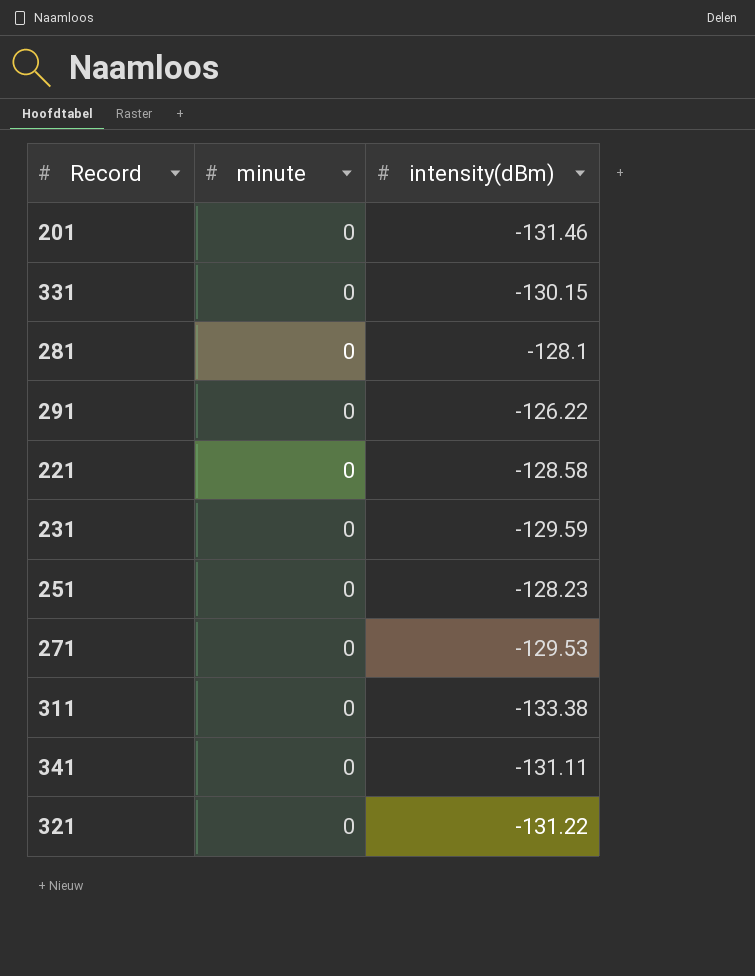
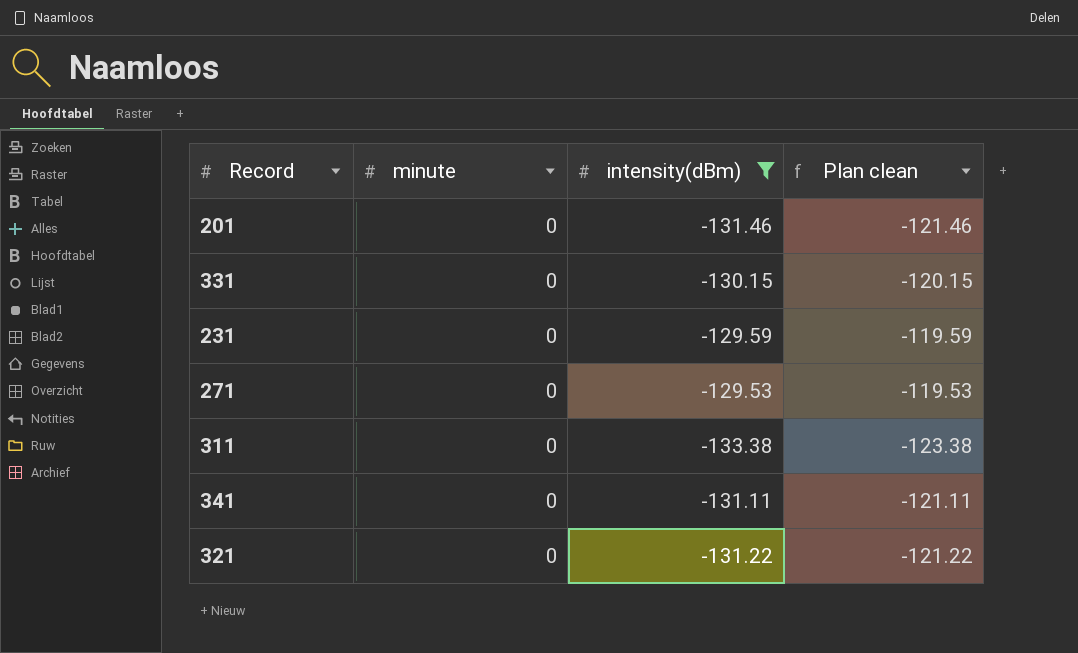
filter: none -> intensity(dBm) <= -129.53
column Plan clean | formula: none -> [intensity(dBm)] + 10

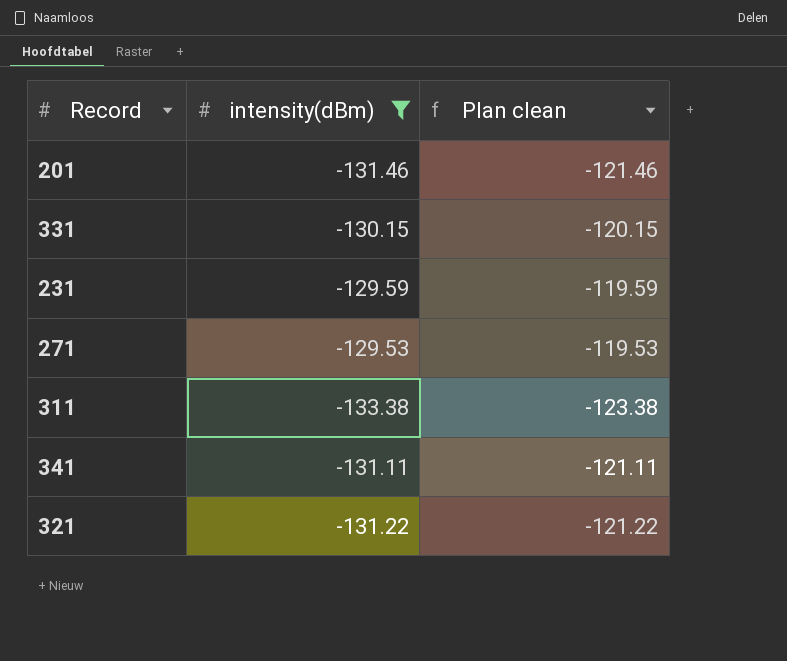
column minute | position: 2 -> none

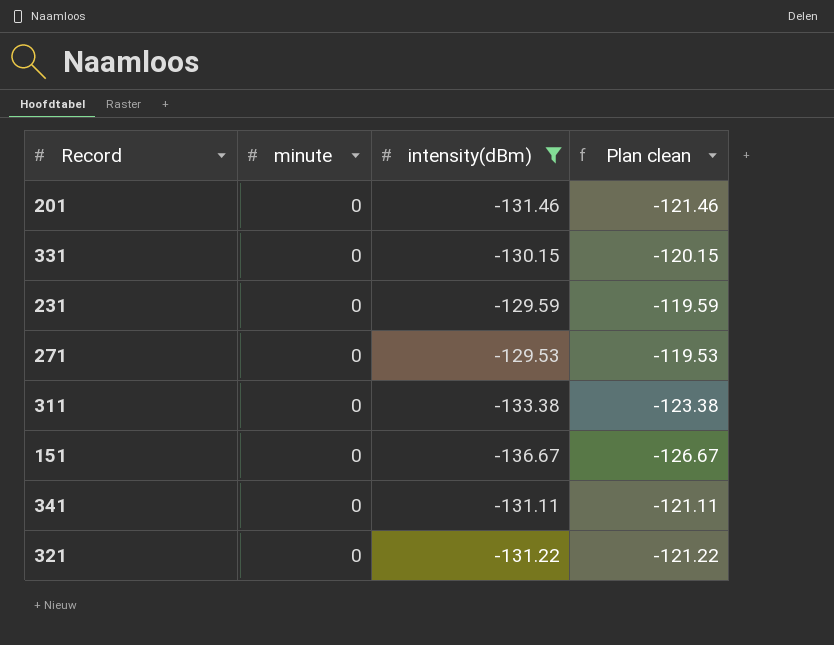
column minute | position: none -> 2
row 151: none -> 0 | -136.67 | -126.67

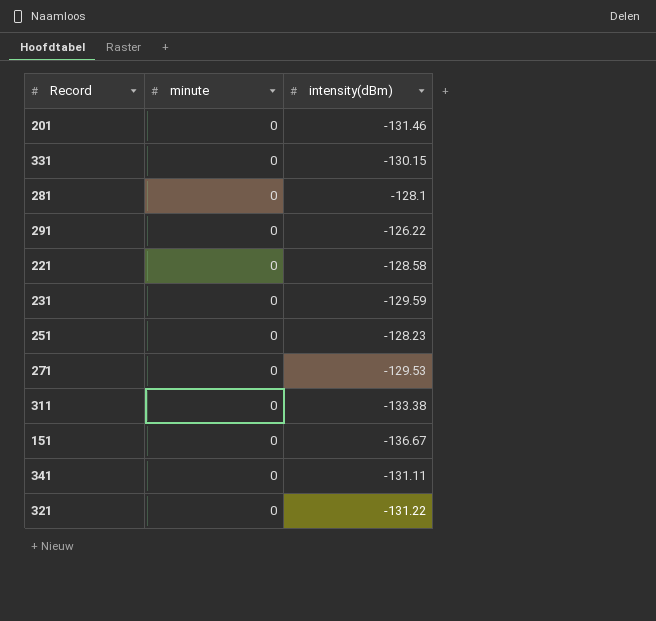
filter: intensity(dBm) <= -129.53 -> none
column Plan clean | formula: [intensity(dBm)] + 10 -> none

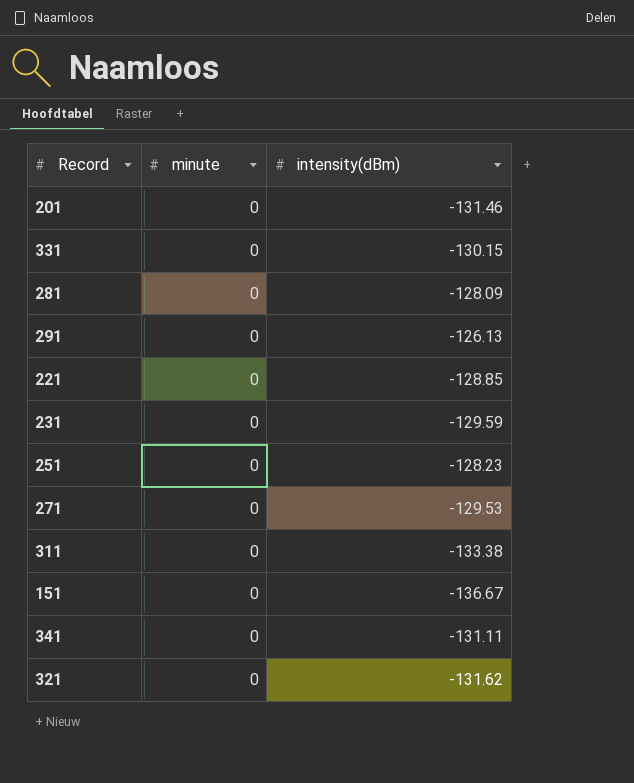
281 | intensity(dBm): -128.1 -> -128.09
291 | intensity(dBm): -126.22 -> -126.13
221 | intensity(dBm): -128.58 -> -128.85
321 | intensity(dBm): -131.22 -> -131.62

